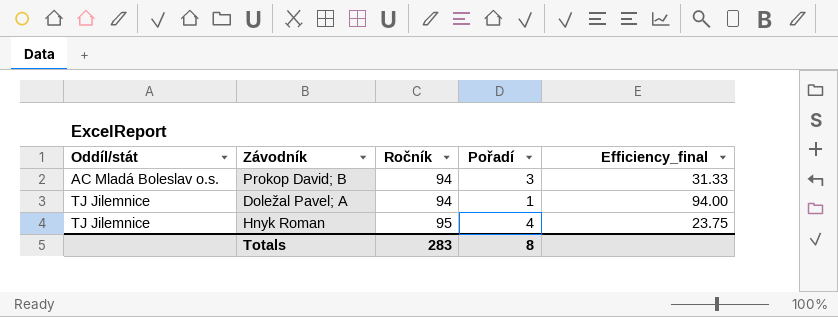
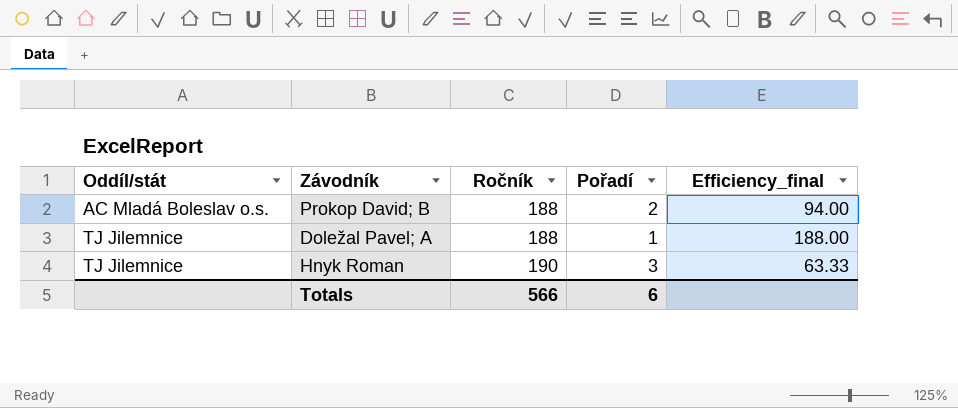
Prokop David; B | Ročník: 94 -> 188
Prokop David; B | Pořadí: 3 -> 2
Prokop David; B | Efficiency_final: 31.33 -> 94.00
Doležal Pavel; A | Ročník: 94 -> 188
Doležal Pavel; A | Efficiency_final: 94.00 -> 188.00
Hnyk Roman | Ročník: 95 -> 190
Hnyk Roman | Pořadí: 4 -> 3
Hnyk Roman | Efficiency_final: 23.75 -> 63.33
Totals | Ročník: 283 -> 566
Totals | Pořadí: 8 -> 6

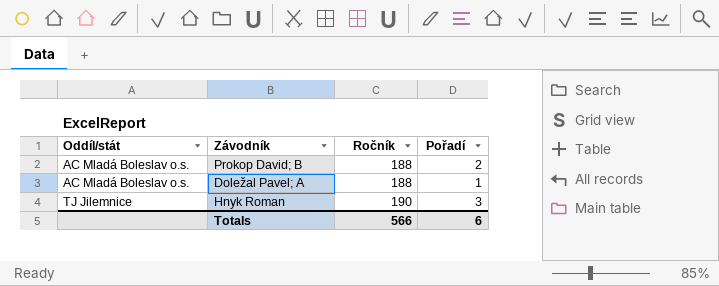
column Efficiency_final | formula: [Ročník] / [Pořadí] -> none
Doležal Pavel; A | Oddíl/stát: TJ Jilemnice -> AC Mladá Boleslav o.s.

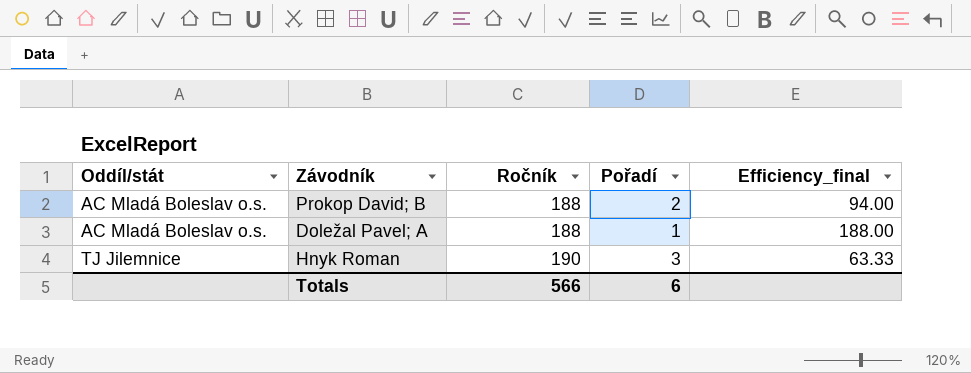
column Efficiency_final | formula: none -> [Ročník] / [Pořadí]

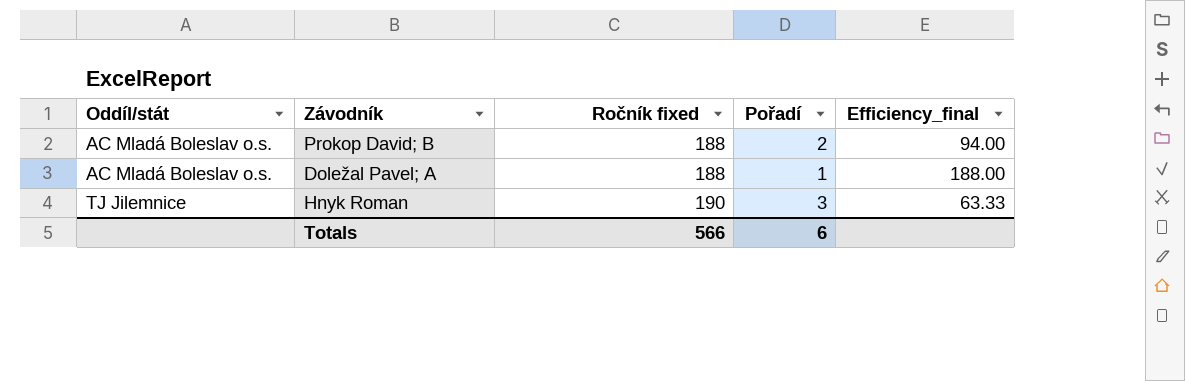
column name: Ročník -> Ročník fixed

